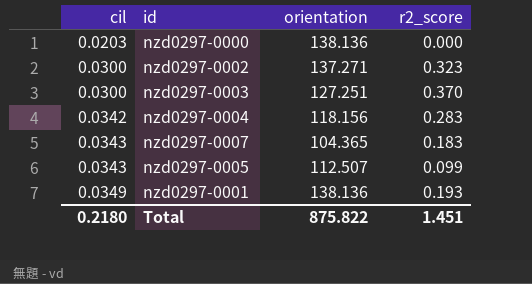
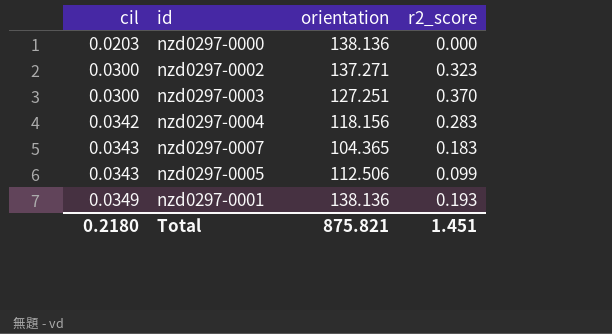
nzd0297-0005 | orientation: 112.507 -> 112.506
Total | orientation: 875.822 -> 875.821

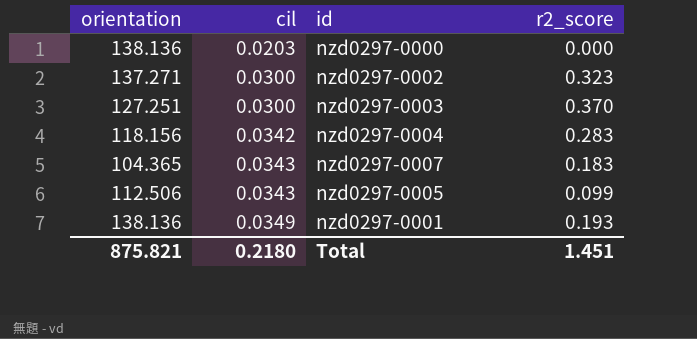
column orientation | position: 3 -> 1

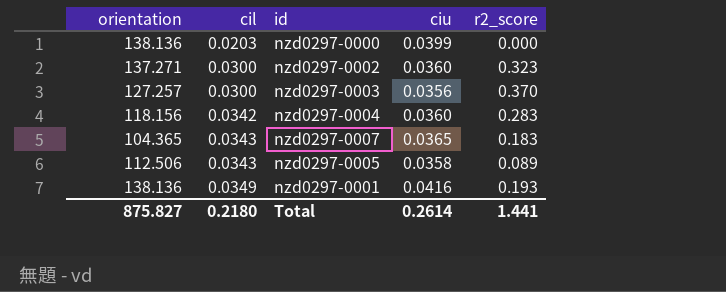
column ciu | position: none -> 4
nzd0297-0003 | orientation: 127.251 -> 127.257
nzd0297-0005 | r2_score: 0.099 -> 0.089
Total | orientation: 875.821 -> 875.827
Total | r2_score: 1.451 -> 1.441

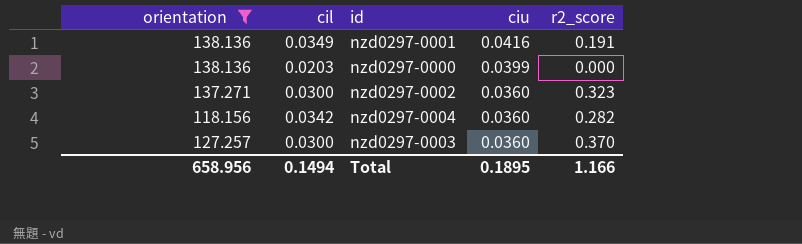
filter: none -> orientation >= 118.156
row order: cil ascending -> ciu descending
nzd0297-0001 | r2_score: 0.193 -> 0.191
nzd0297-0004 | r2_score: 0.283 -> 0.282
nzd0297-0003 | ciu: 0.0356 -> 0.0360
Total | orientation: 875.827 -> 658.956
Total | cil: 0.2180 -> 0.1494
Total | ciu: 0.2614 -> 0.1895
Total | r2_score: 1.441 -> 1.166

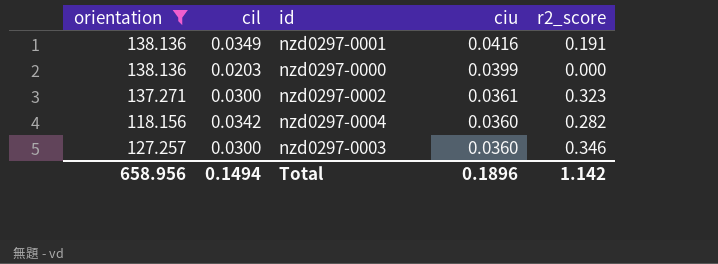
nzd0297-0002 | ciu: 0.0360 -> 0.0361
nzd0297-0003 | r2_score: 0.370 -> 0.346
Total | ciu: 0.1895 -> 0.1896
Total | r2_score: 1.166 -> 1.142

